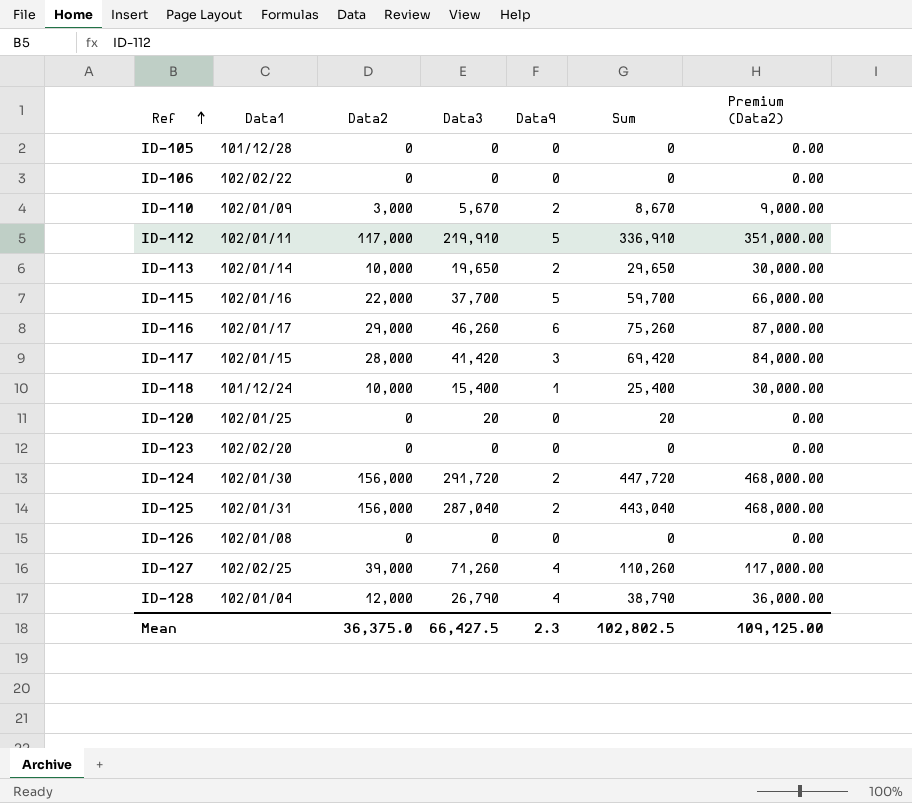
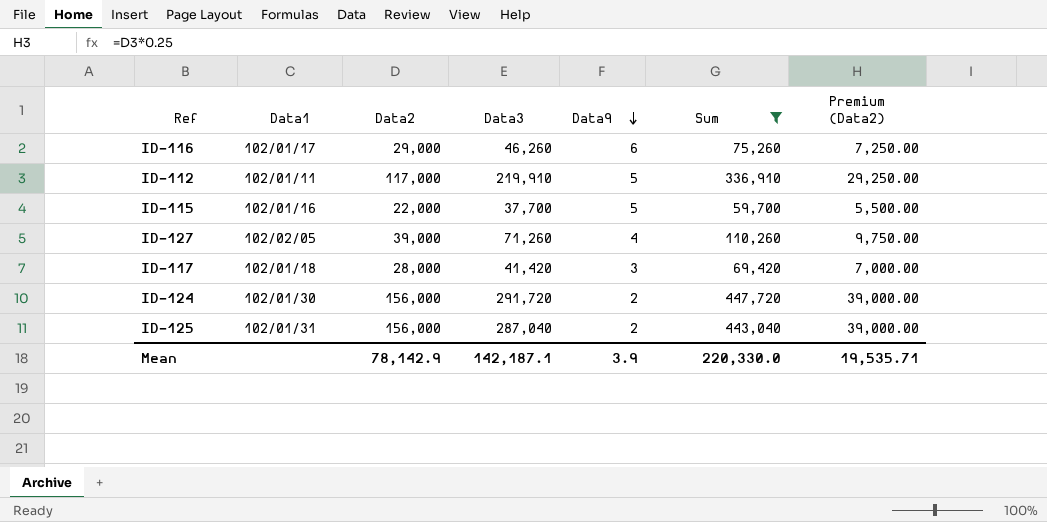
filter: none -> Sum >= 59,700
row order: Ref ascending -> Data9 descending
column Premium (Data2) | formula: [Data2] * 3 -> [Data2] * 0.25
ID-127 | Data1: 102/02/25 -> 102/02/05
ID-117 | Data1: 102/01/15 -> 102/01/18
Mean | Data2: 36,375.0 -> 78,142.9
Mean | Data3: 66,427.5 -> 142,187.1
Mean | Data9: 2.3 -> 3.9
Mean | Sum: 102,802.5 -> 220,330.0
Mean | Premium (Data2): 109,125.00 -> 19,535.71

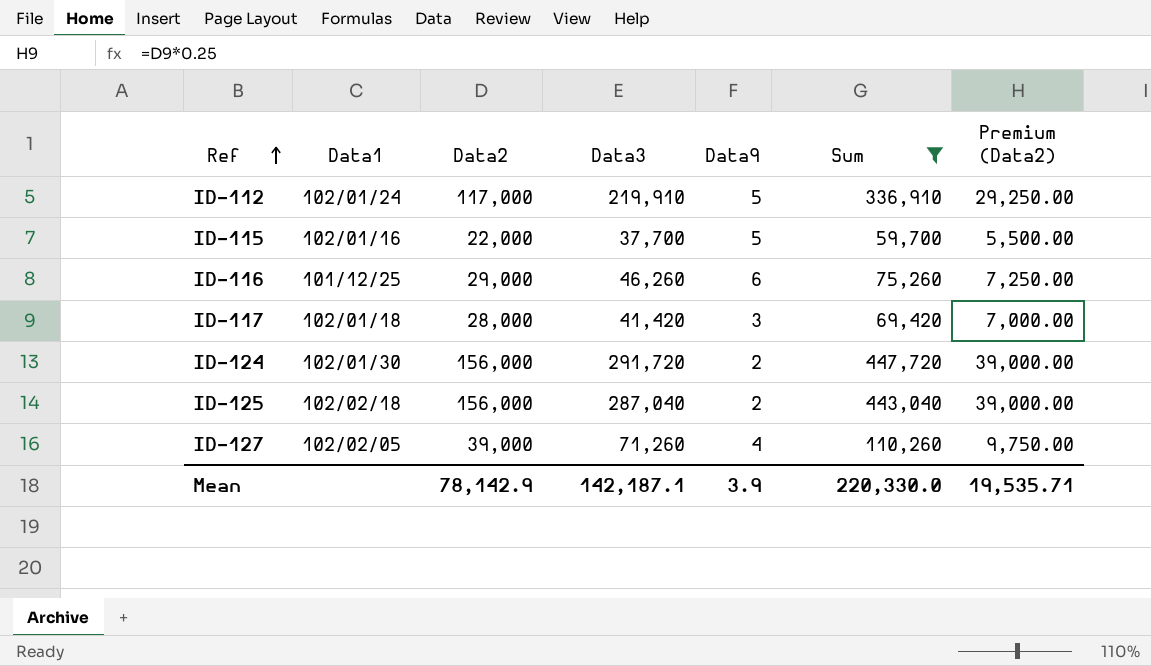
row order: Data9 descending -> Ref ascending
ID-112 | Data1: 102/01/11 -> 102/01/24
ID-116 | Data1: 102/01/17 -> 101/12/25
ID-125 | Data1: 102/01/31 -> 102/02/18

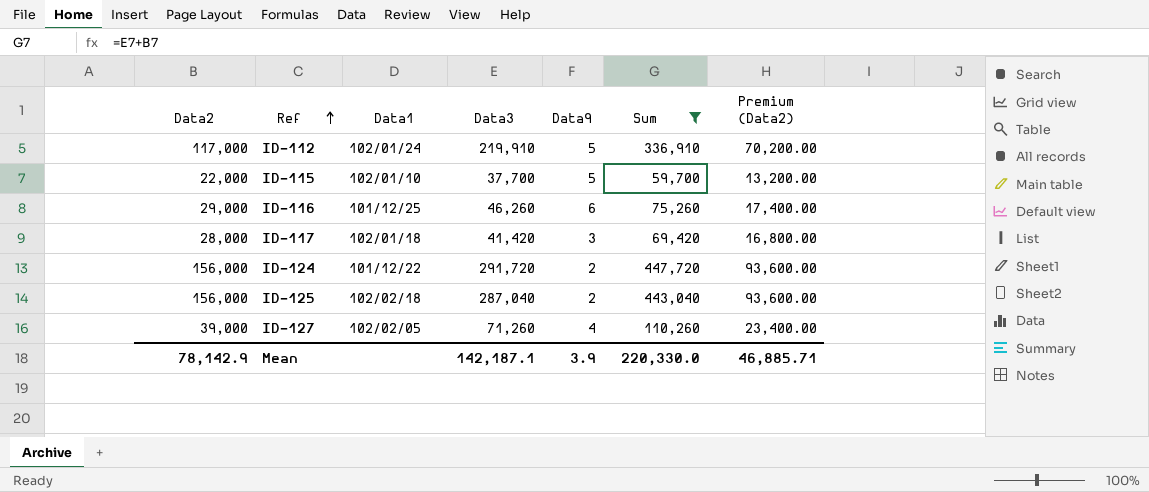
column Data2 | position: 3 -> 1
column Premium (Data2) | formula: [Data2] * 0.25 -> [Data2] * 0.6
ID-115 | Data1: 102/01/16 -> 102/01/10
ID-124 | Data1: 102/01/30 -> 101/12/22
Mean | Premium (Data2): 19,535.71 -> 46,885.71

